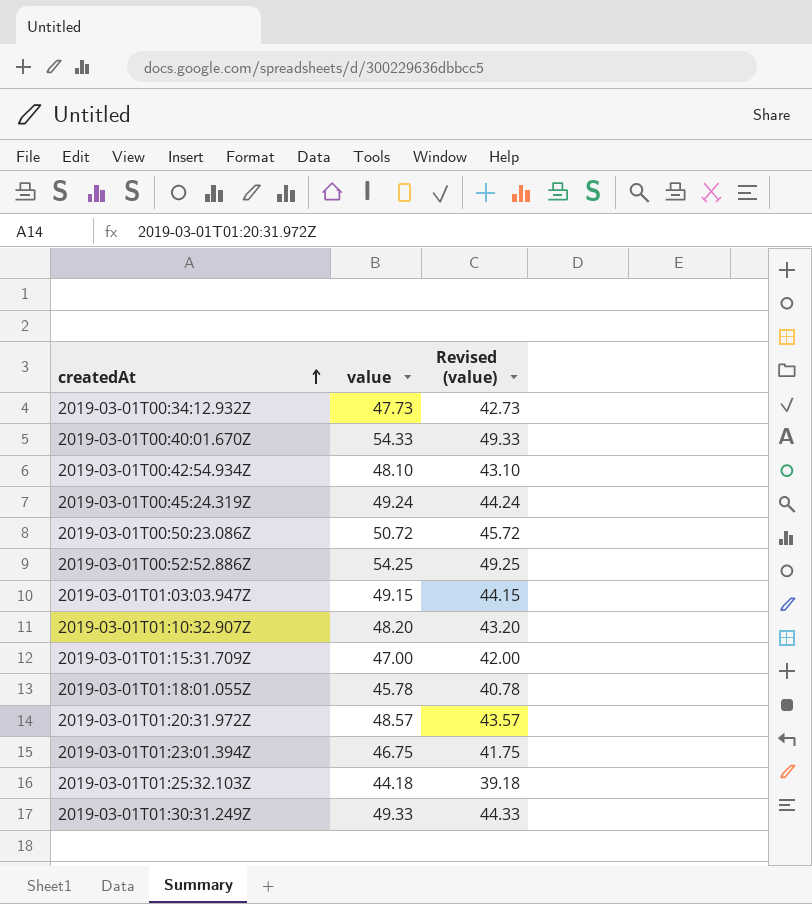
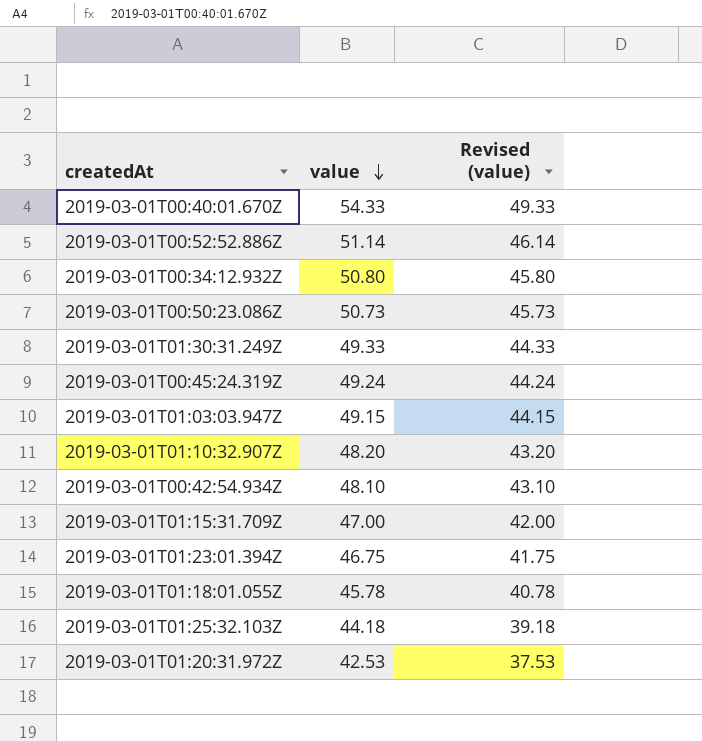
row order: createdAt ascending -> value descending
2019-03-01T00:52:52.886Z | value: 54.25 -> 51.14
2019-03-01T00:52:52.886Z | Revised (value): 49.25 -> 46.14
2019-03-01T00:34:12.932Z | value: 47.73 -> 50.80
2019-03-01T00:34:12.932Z | Revised (value): 42.73 -> 45.80
2019-03-01T00:50:23.086Z | value: 50.72 -> 50.73
2019-03-01T00:50:23.086Z | Revised (value): 45.72 -> 45.73
2019-03-01T01:20:31.972Z | value: 48.57 -> 42.53
2019-03-01T01:20:31.972Z | Revised (value): 43.57 -> 37.53

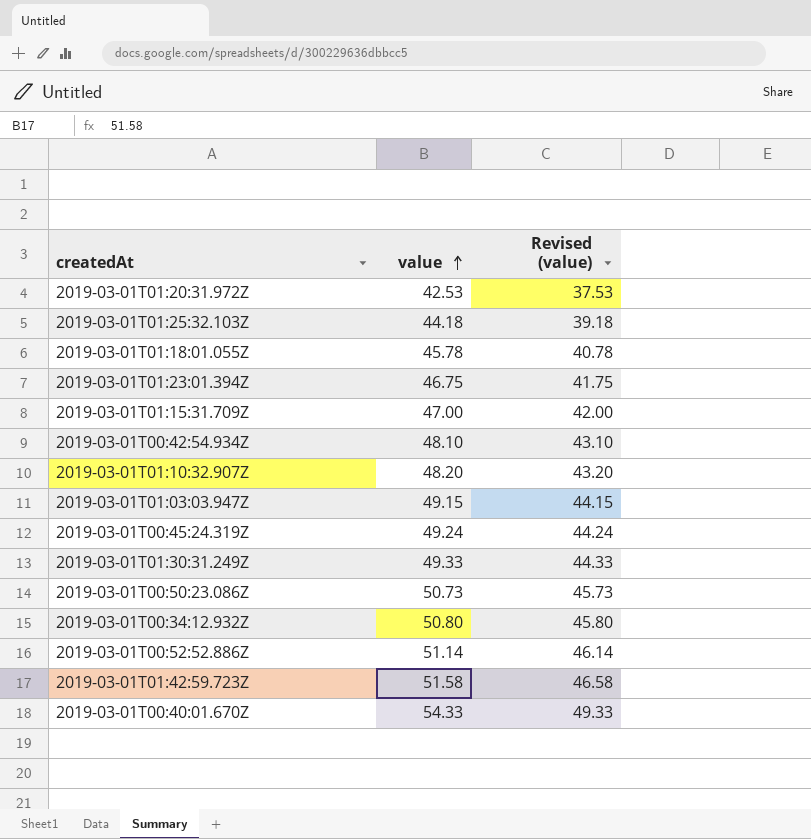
row order: value descending -> value ascending
row 2019-03-01T01:42:59.723Z: none -> 51.58 | 46.58

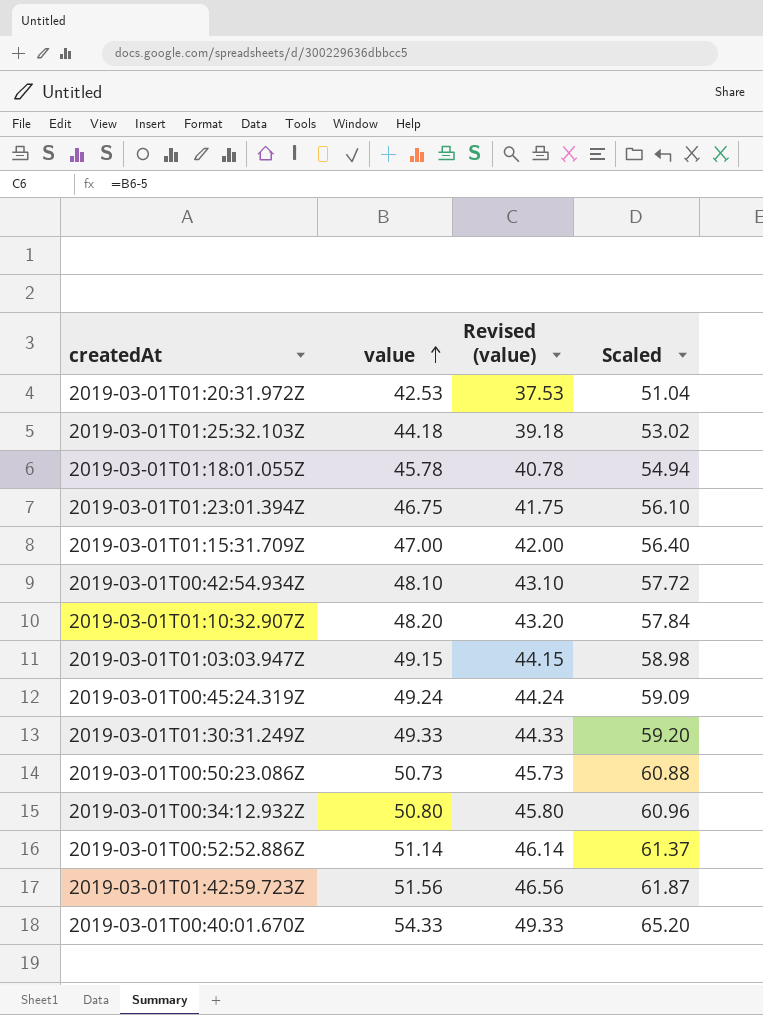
column Scaled | formula: none -> [value] * 1.2
2019-03-01T01:42:59.723Z | value: 51.58 -> 51.56
2019-03-01T01:42:59.723Z | Revised (value): 46.58 -> 46.56

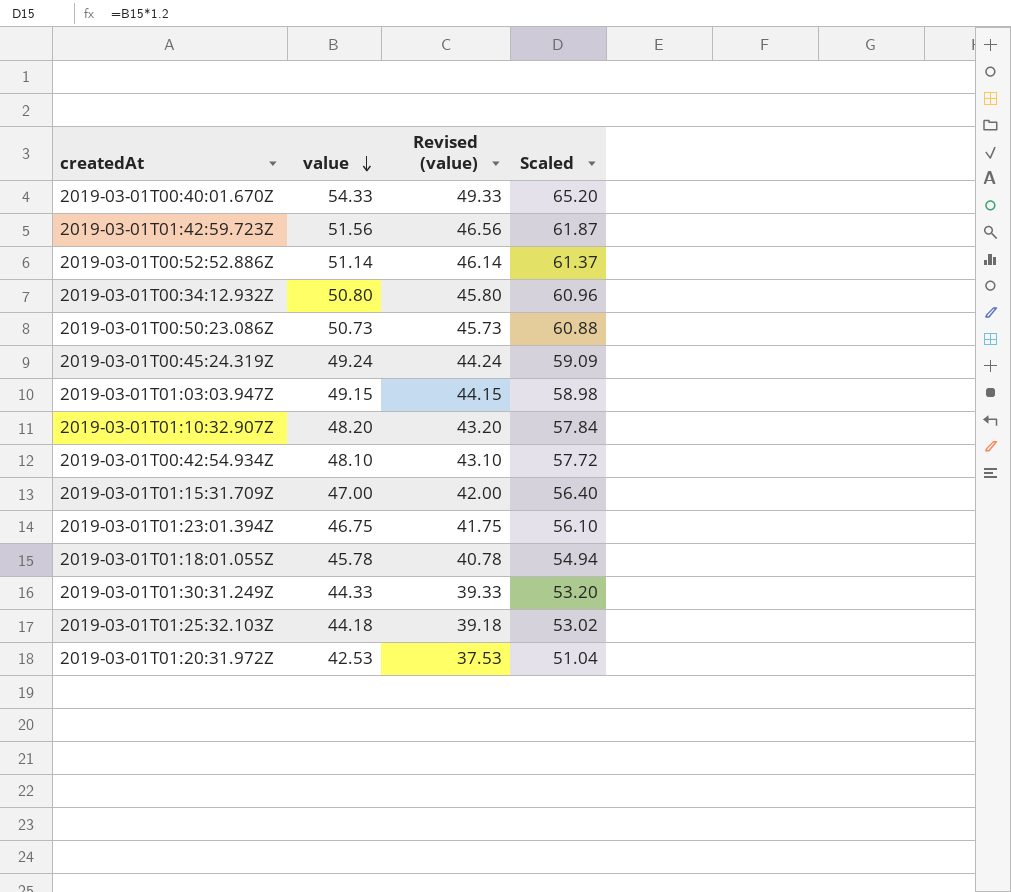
row order: value ascending -> value descending
2019-03-01T01:30:31.249Z | value: 49.33 -> 44.33
2019-03-01T01:30:31.249Z | Revised (value): 44.33 -> 39.33
2019-03-01T01:30:31.249Z | Scaled: 59.20 -> 53.20

